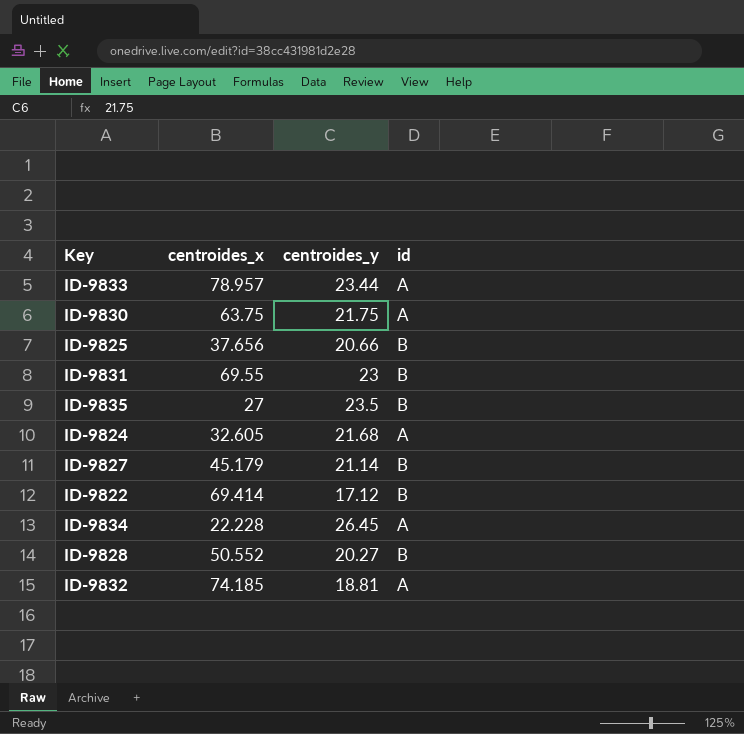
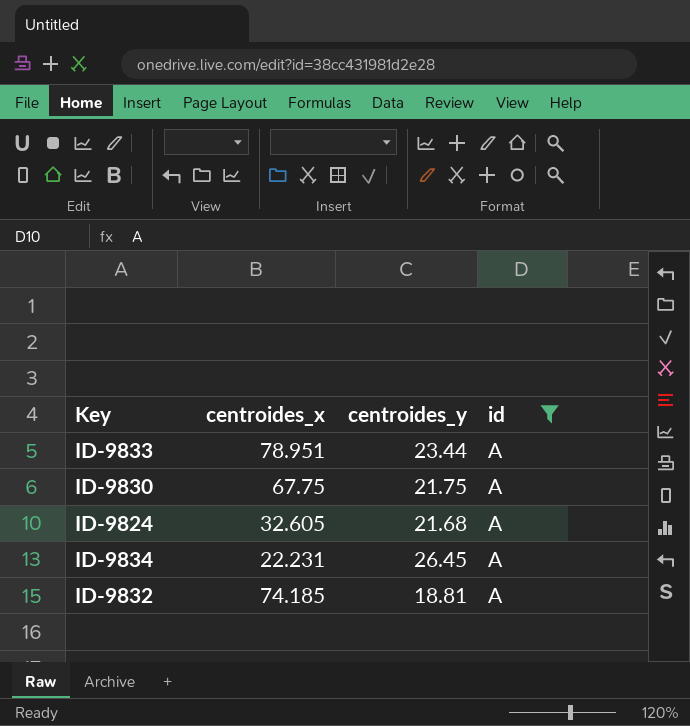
filter: none -> id = A
ID-9833 | centroides_x: 78.957 -> 78.951
ID-9830 | centroides_x: 63.75 -> 67.75
ID-9834 | centroides_x: 22.228 -> 22.231

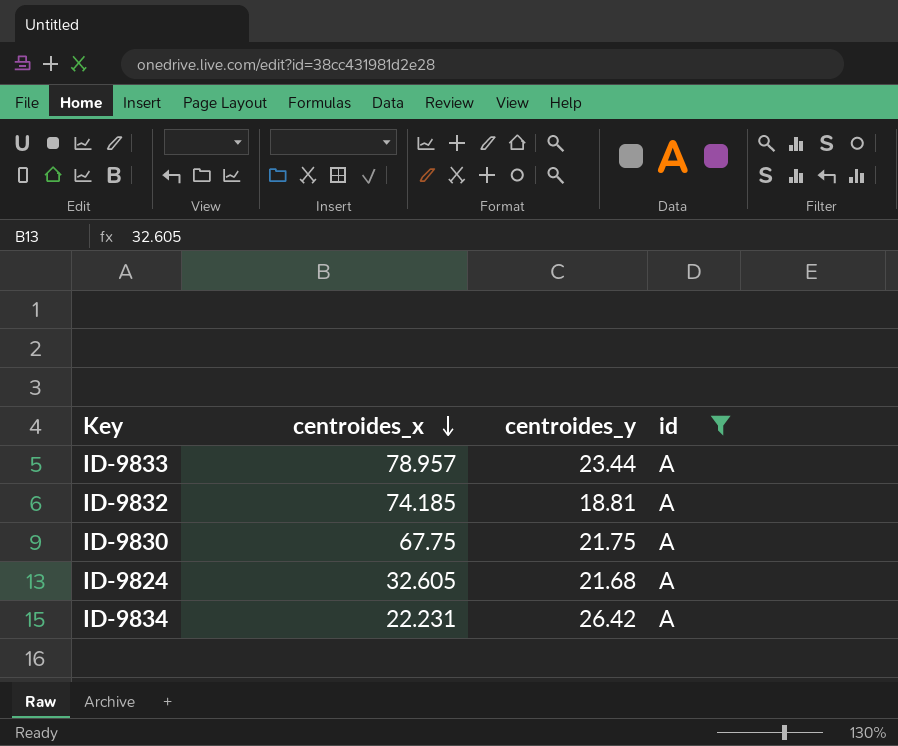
row order: none -> centroides_x descending
ID-9833 | centroides_x: 78.951 -> 78.957
ID-9834 | centroides_y: 26.45 -> 26.42

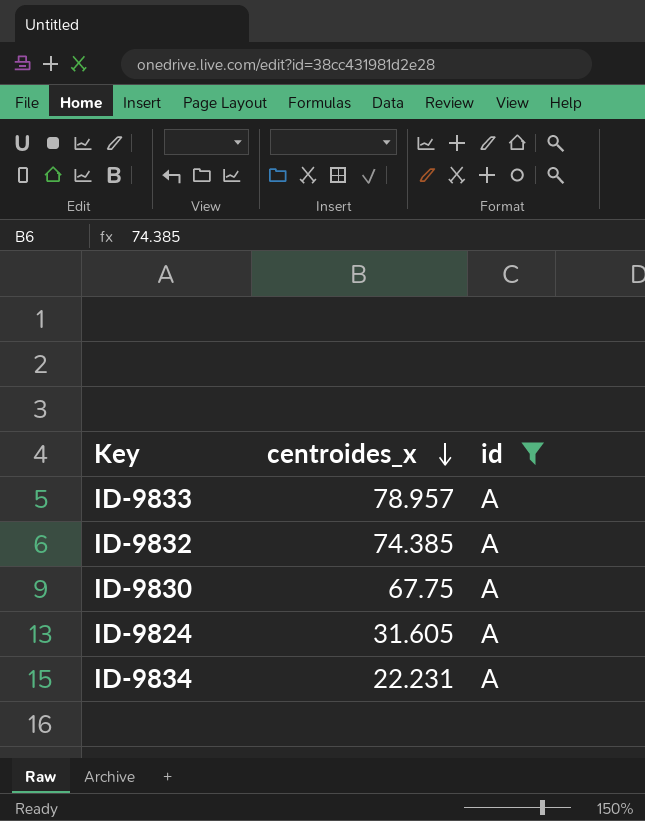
column centroides_y | position: 3 -> none
ID-9832 | centroides_x: 74.185 -> 74.385
ID-9824 | centroides_x: 32.605 -> 31.605

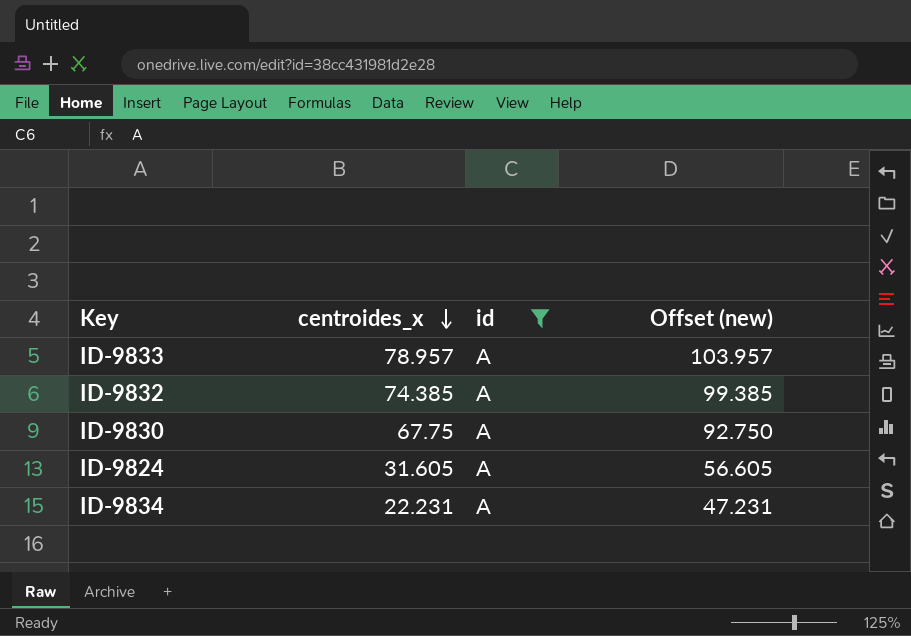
column Offset (new) | formula: none -> [centroides_x] + 25

